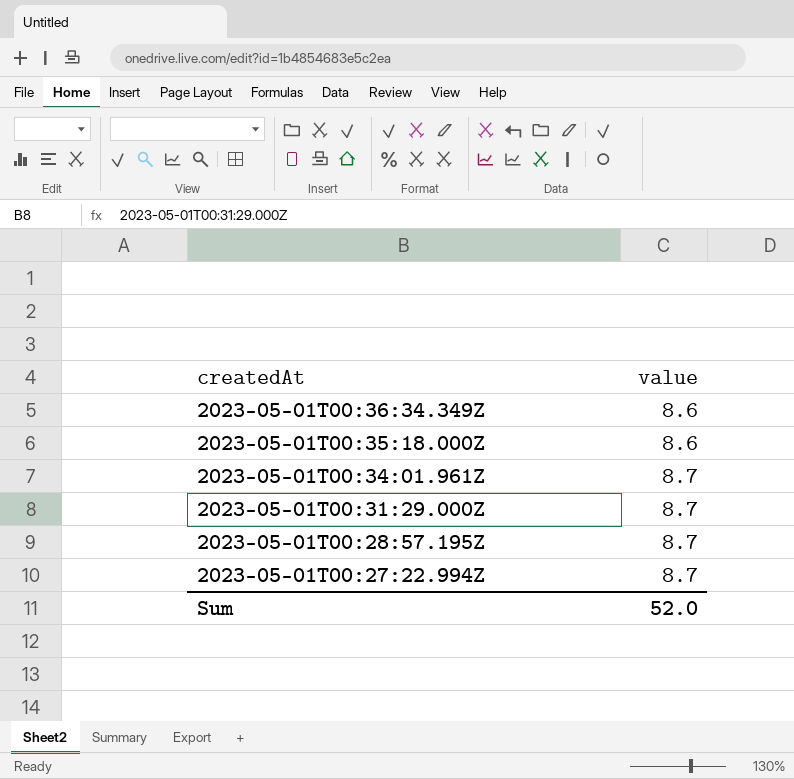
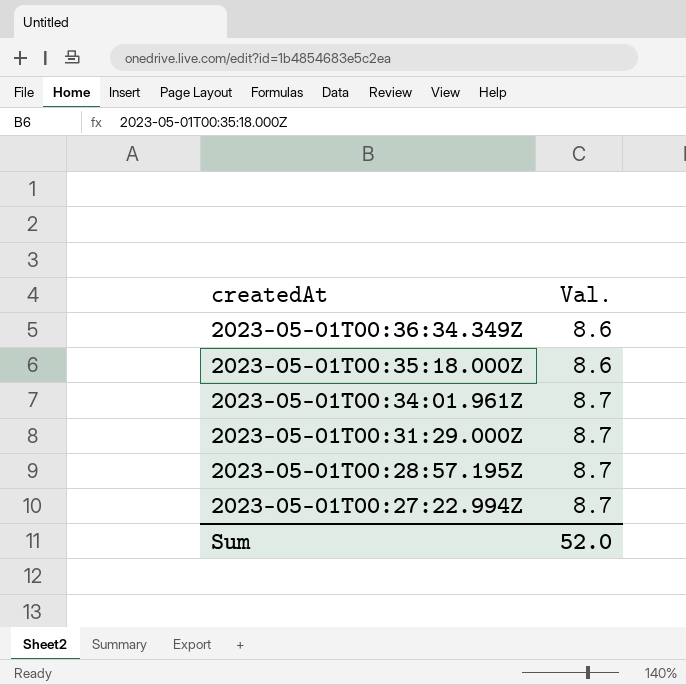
column name: value -> Val.

